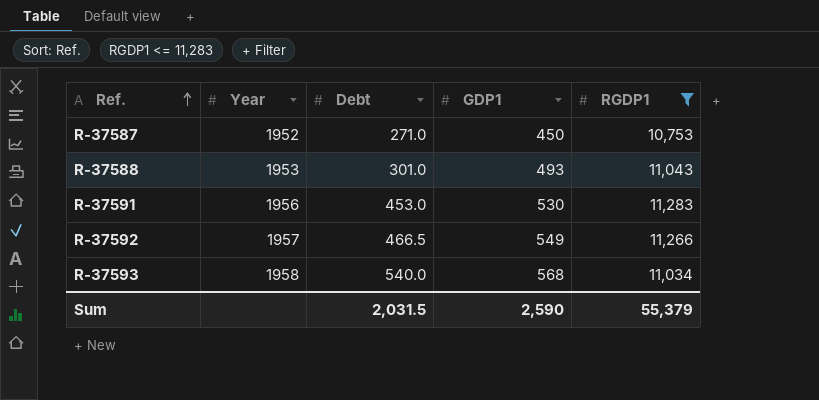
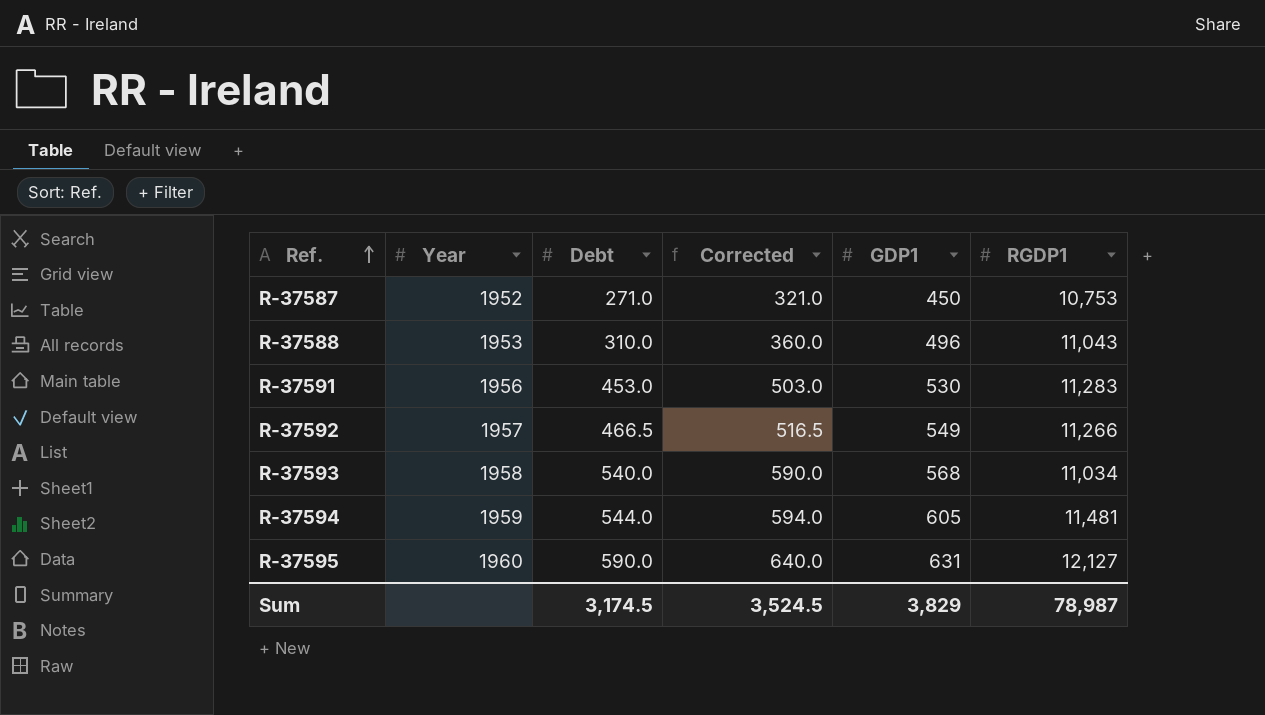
filter: RGDP1 <= 11,283 -> none
column Corrected | formula: none -> [Debt] + 50
R-37588 | Debt: 301.0 -> 310.0
R-37588 | GDP1: 493 -> 496
Sum | Debt: 2,031.5 -> 3,174.5
Sum | GDP1: 2,590 -> 3,829
Sum | RGDP1: 55,379 -> 78,987

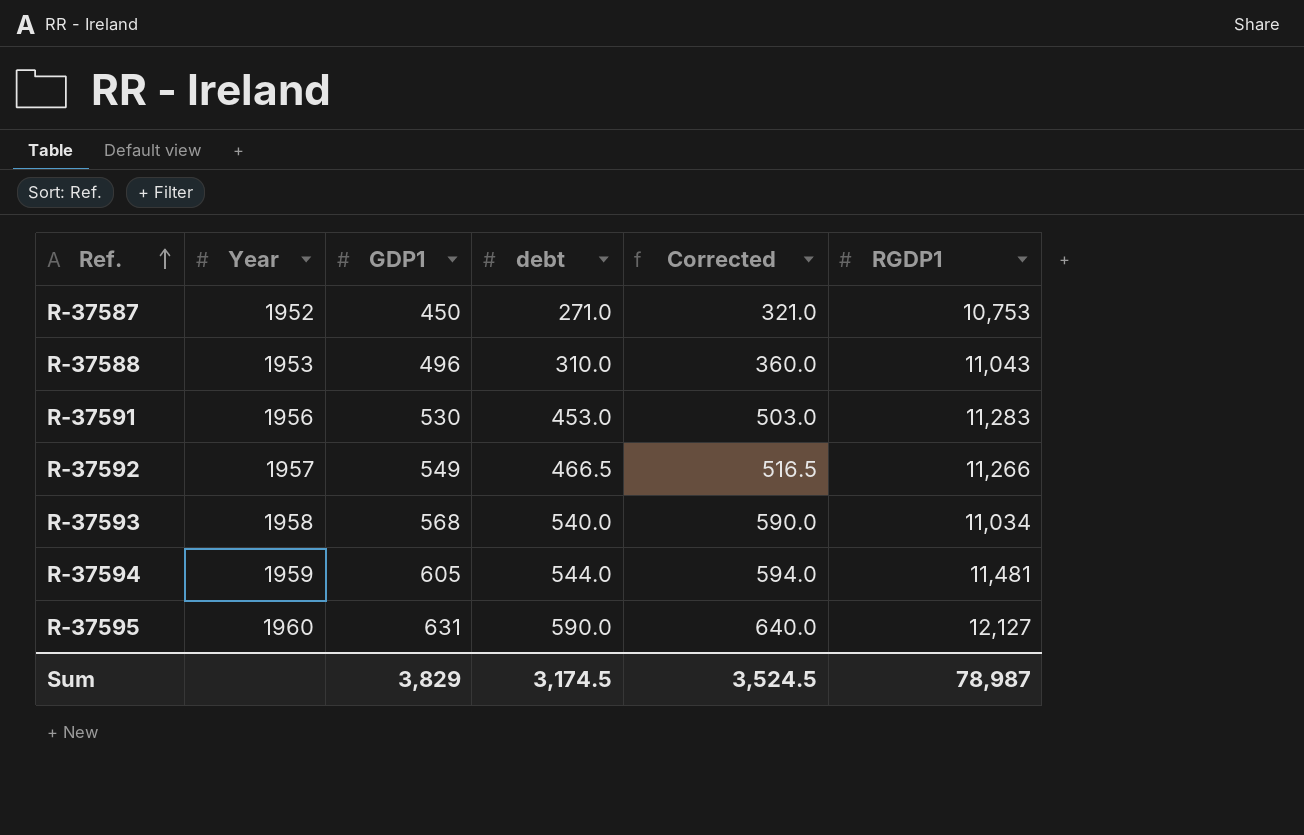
column GDP1 | position: 5 -> 3
column name: Debt -> debt

